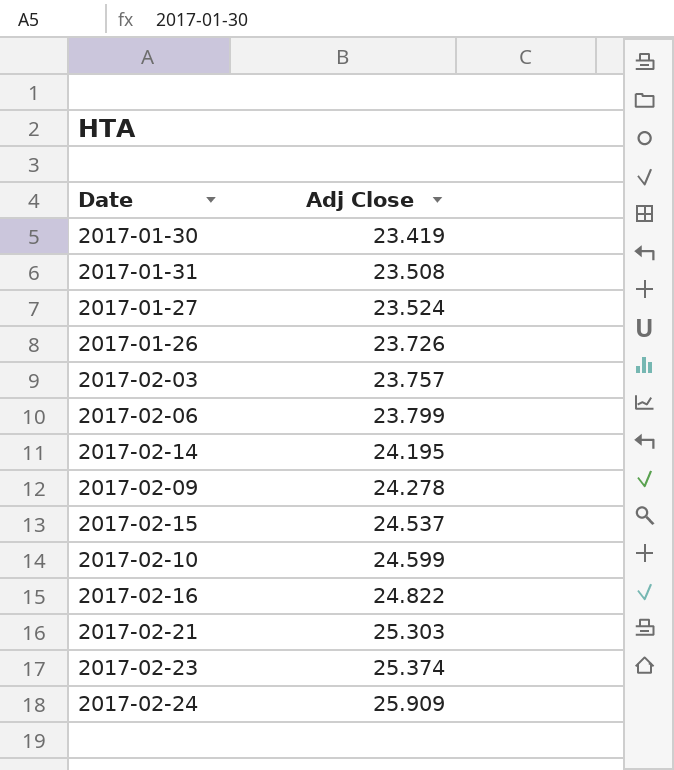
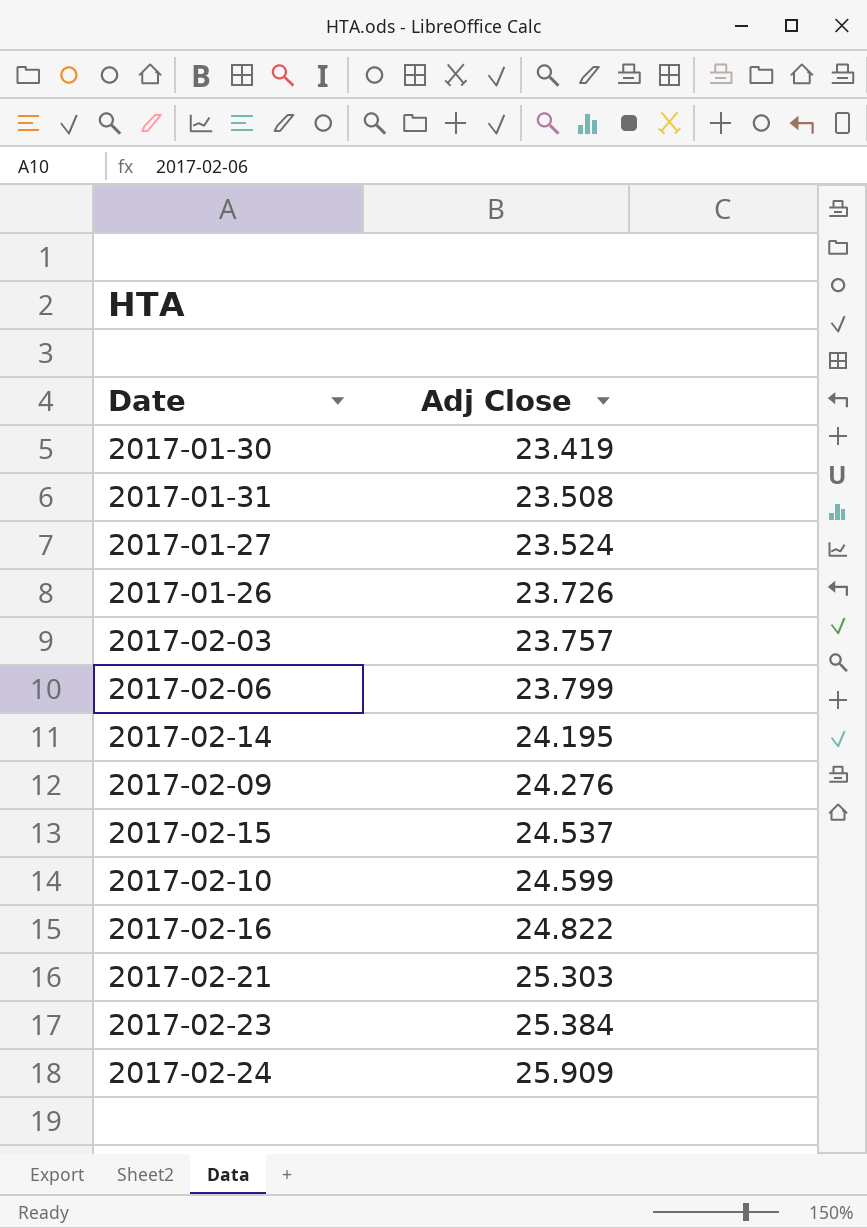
2017-02-09 | Adj Close: 24.278 -> 24.276
2017-02-23 | Adj Close: 25.374 -> 25.384

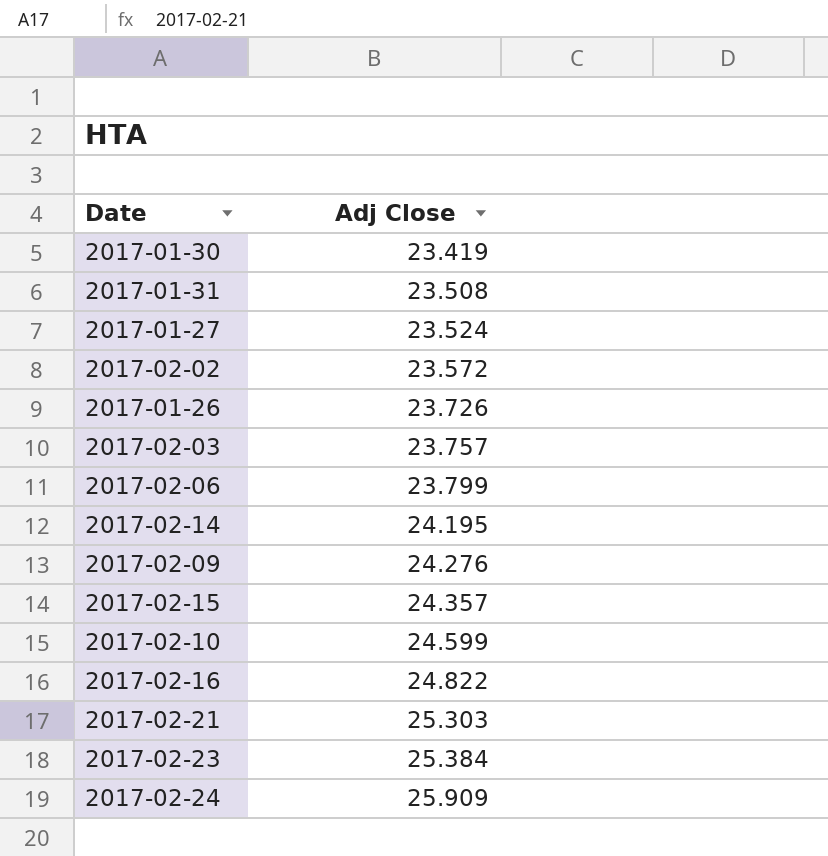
row 2017-02-02: none -> 23.572
2017-02-15 | Adj Close: 24.537 -> 24.357

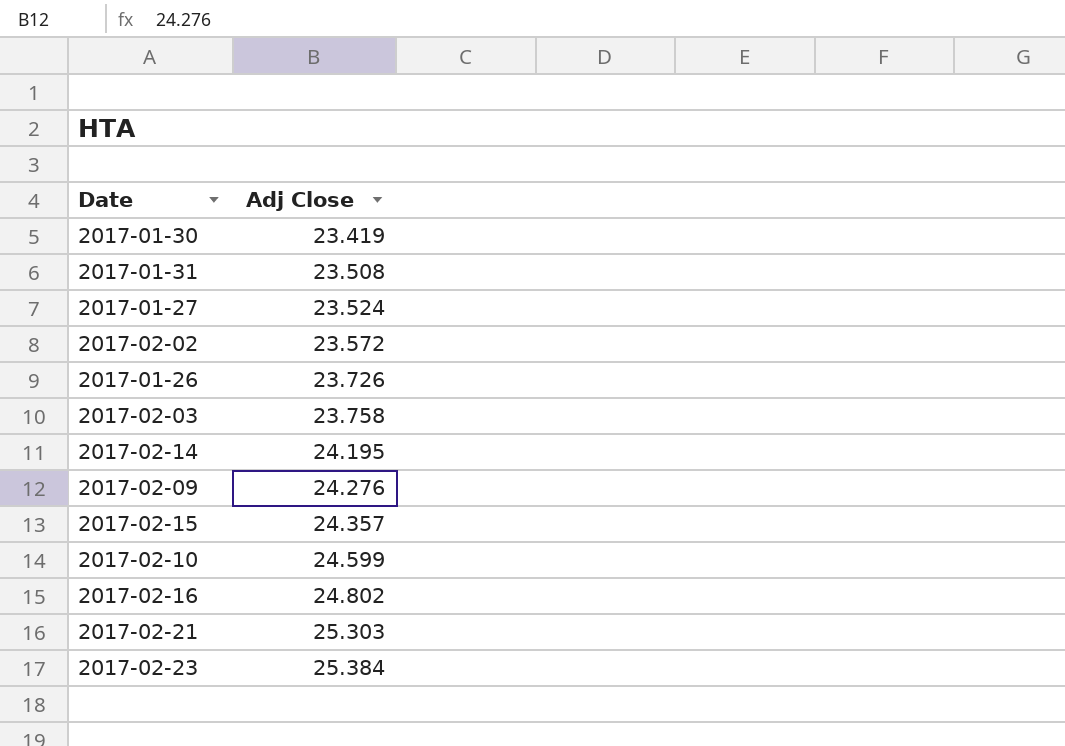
row 2017-02-06: 23.799 -> none
row 2017-02-24: 25.909 -> none
2017-02-03 | Adj Close: 23.757 -> 23.758
2017-02-16 | Adj Close: 24.822 -> 24.802

